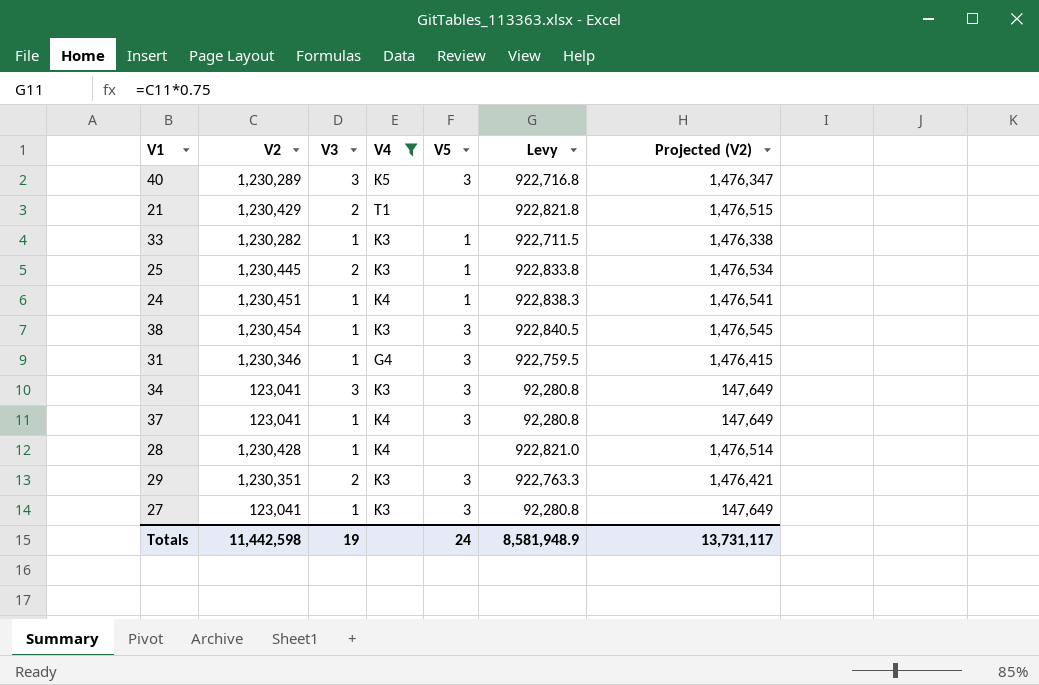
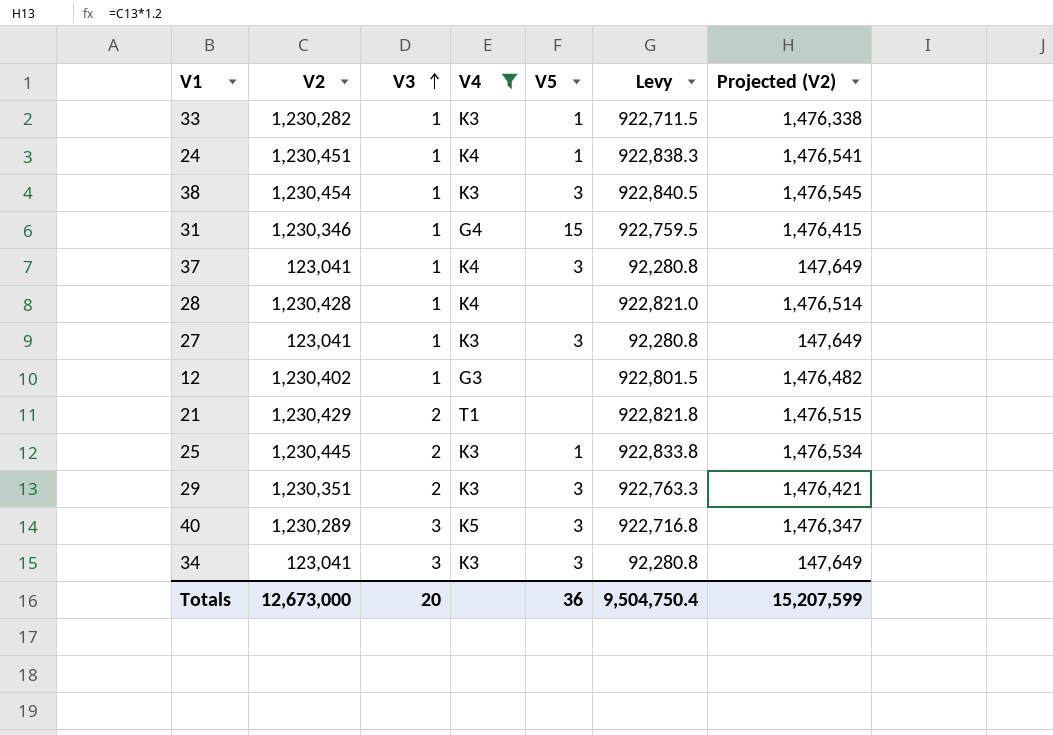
row order: none -> V3 ascending
31 | V5: 3 -> 15
row 12: none -> 1,230,402 | 1 | G3 | none | 922,801.5 | 1,476,482
Totals | V2: 11,442,598 -> 12,673,000
Totals | V3: 19 -> 20
Totals | V5: 24 -> 36
Totals | Levy: 8,581,948.9 -> 9,504,750.4
Totals | Projected (V2): 13,731,117 -> 15,207,599

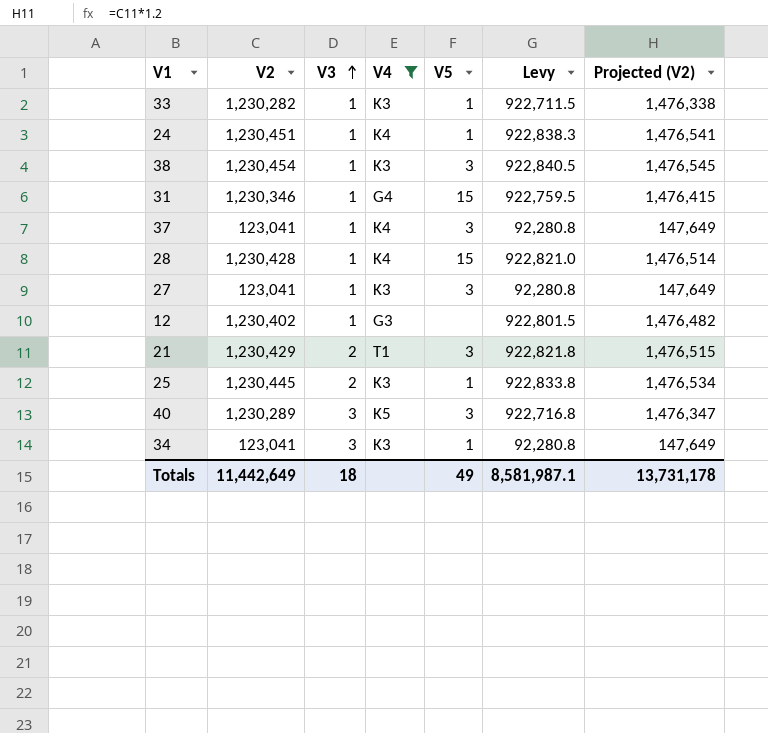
row 29: 1,230,351 | 2 | K3 | 3 | 922,763.3 | 1,476,421 -> none
28 | V5: none -> 15
21 | V5: none -> 3
34 | V5: 3 -> 1
Totals | V2: 12,673,000 -> 11,442,649
Totals | V3: 20 -> 18
Totals | V5: 36 -> 49
Totals | Levy: 9,504,750.4 -> 8,581,987.1
Totals | Projected (V2): 15,207,599 -> 13,731,178

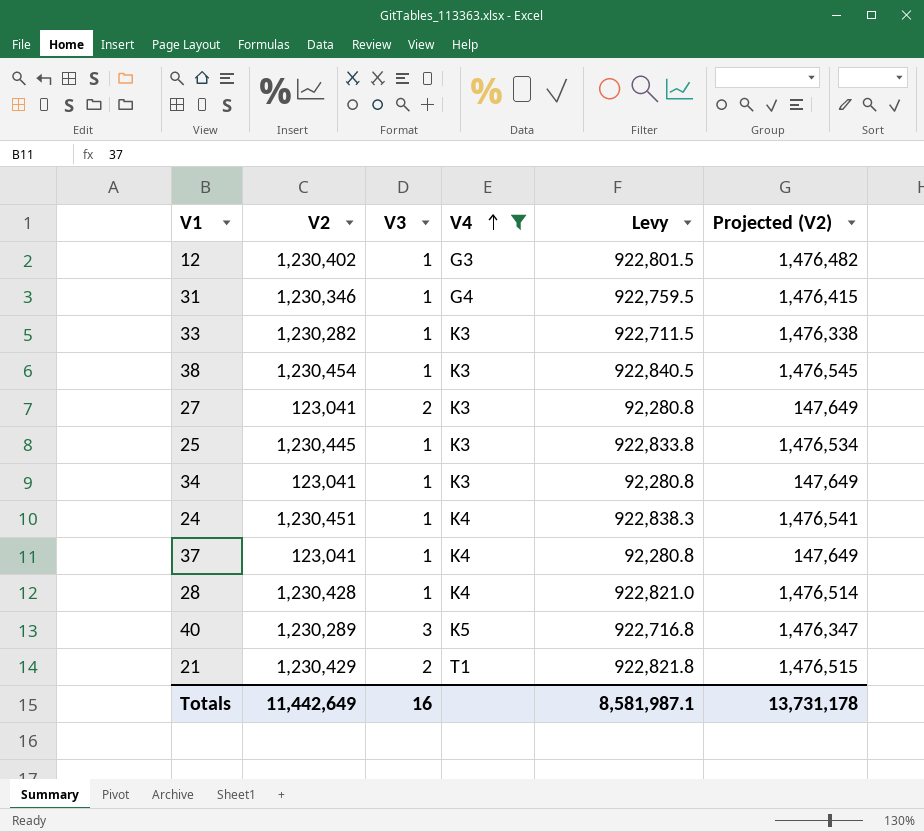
row order: V3 ascending -> V4 ascending
column V5 | position: 5 -> none
27 | V3: 1 -> 2
25 | V3: 2 -> 1
34 | V3: 3 -> 1
Totals | V3: 18 -> 16

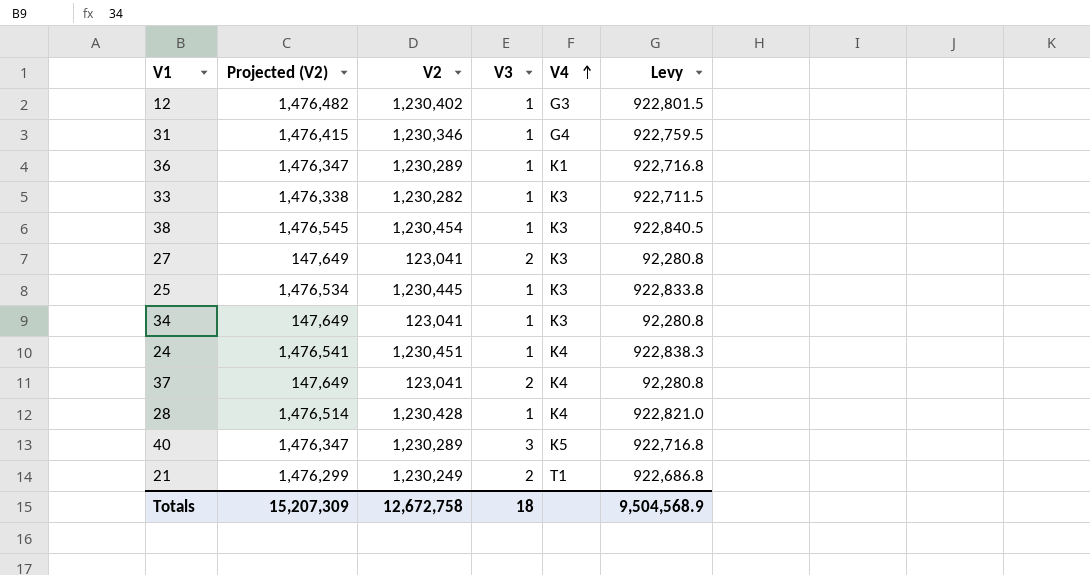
filter: V4 != K1 -> none
column Projected (V2) | position: 6 -> 2
37 | V3: 1 -> 2
21 | Projected (V2): 1,476,515 -> 1,476,299
21 | V2: 1,230,429 -> 1,230,249
21 | Levy: 922,821.8 -> 922,686.8
Totals | Projected (V2): 13,731,178 -> 15,207,309
Totals | V2: 11,442,649 -> 12,672,758
Totals | V3: 16 -> 18
Totals | Levy: 8,581,987.1 -> 9,504,568.9

